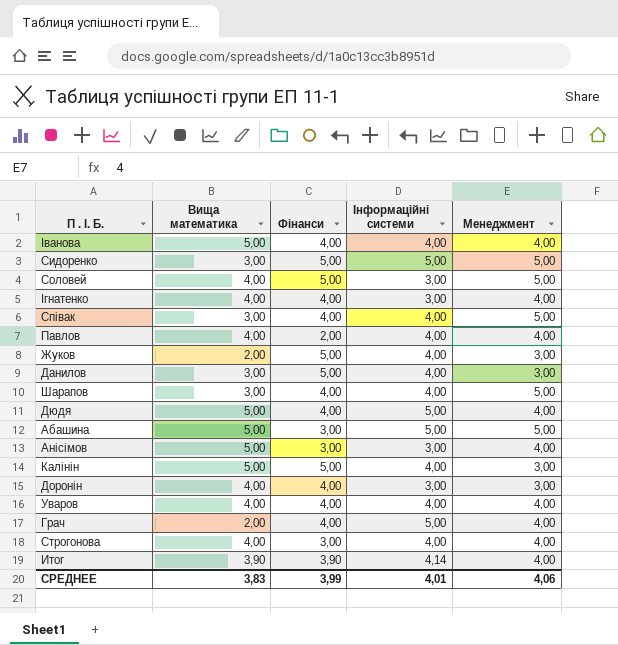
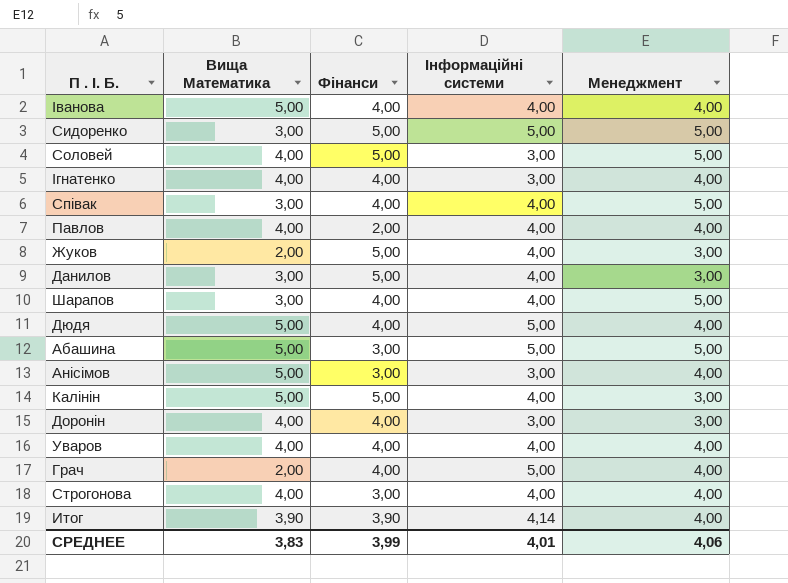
column name: Вища математика -> Вища Математика

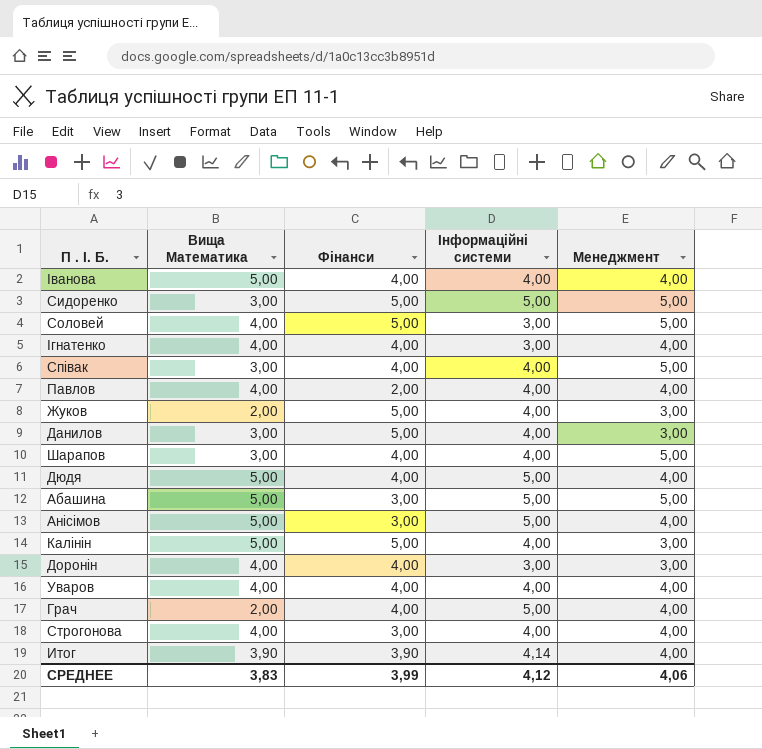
Анісімов | Інформаційні системи: 3,00 -> 5,00
СРЕДНЕЕ | Інформаційні системи: 4,01 -> 4,12

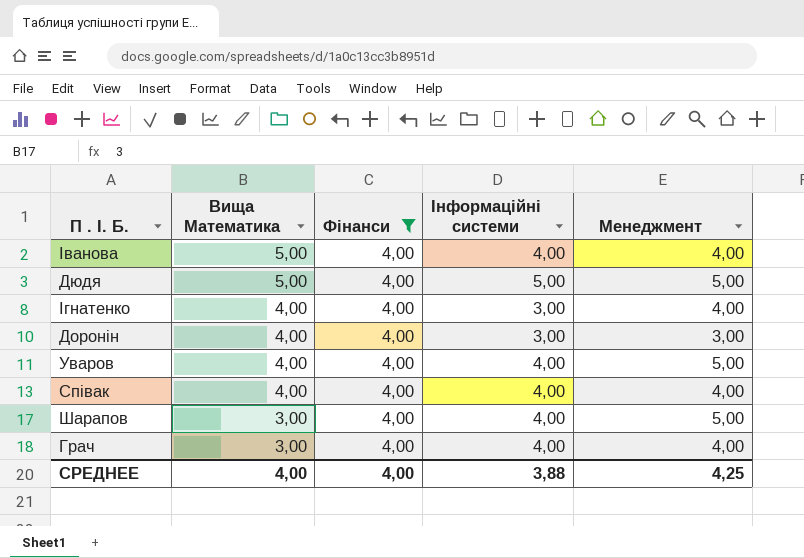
filter: none -> Фінанси = 4,00
row order: none -> Вища Математика descending
Дюдя | Менеджмент: 4,00 -> 5,00
Уваров | Менеджмент: 4,00 -> 5,00
Співак | Вища Математика: 3,00 -> 4,00
Співак | Менеджмент: 5,00 -> 4,00
Грач | Вища Математика: 2,00 -> 3,00
Грач | Інформаційні системи: 5,00 -> 4,00
СРЕДНЕЕ | Вища Математика: 3,83 -> 4,00
СРЕДНЕЕ | Фінанси: 3,99 -> 4,00
СРЕДНЕЕ | Інформаційні системи: 4,12 -> 3,88
СРЕДНЕЕ | Менеджмент: 4,06 -> 4,25

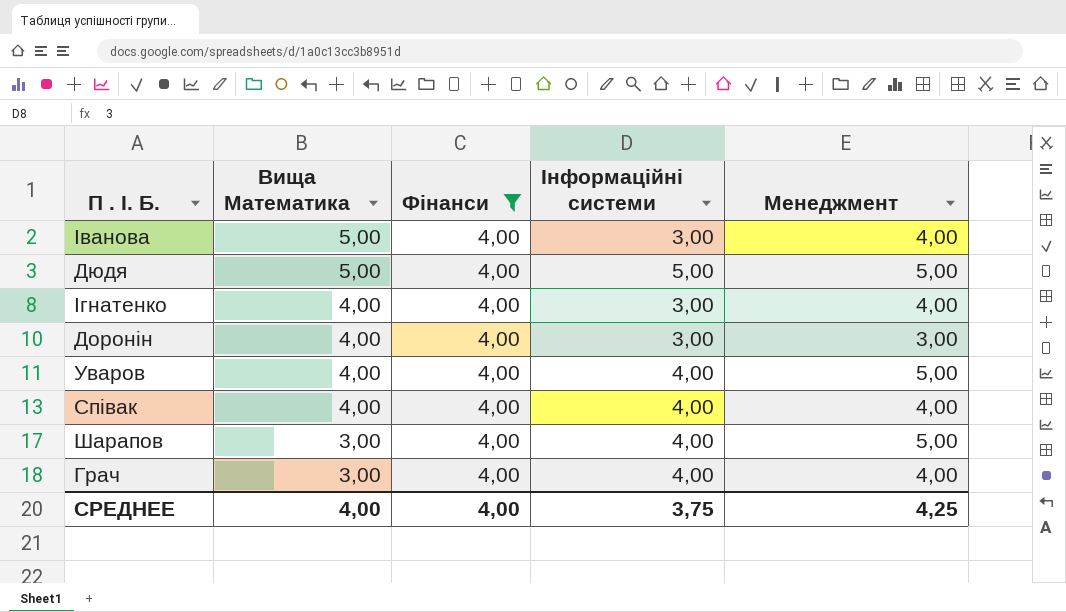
Іванова | Інформаційні системи: 4,00 -> 3,00
СРЕДНЕЕ | Інформаційні системи: 3,88 -> 3,75

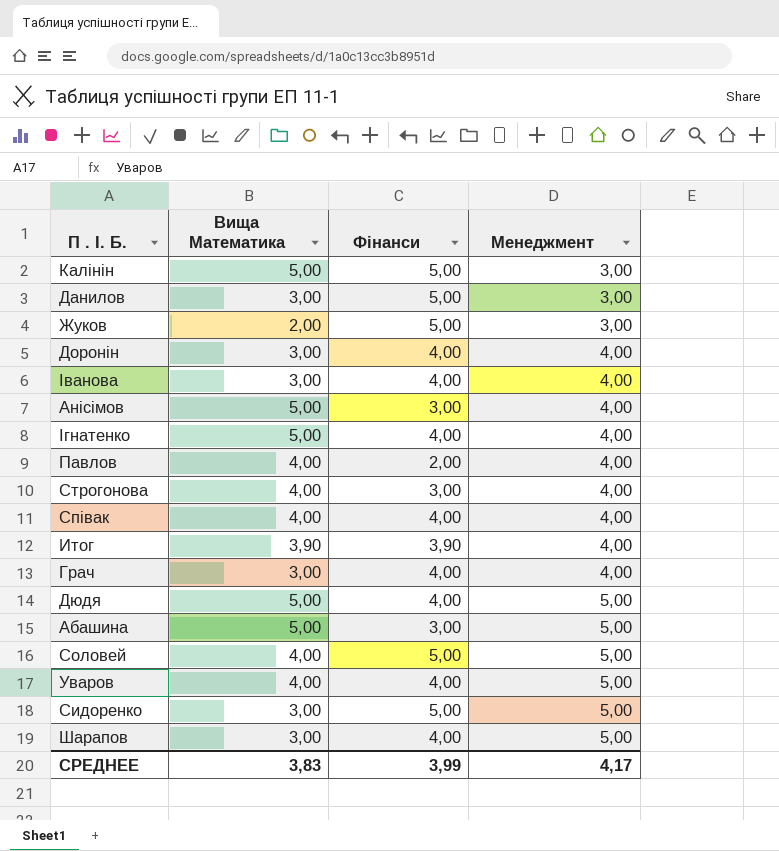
filter: Фінанси = 4,00 -> none
row order: Вища Математика descending -> Менеджмент ascending
column Інформаційні системи | position: 4 -> none
Доронін | Вища Математика: 4,00 -> 3,00
Доронін | Менеджмент: 3,00 -> 4,00
Іванова | Вища Математика: 5,00 -> 3,00
Ігнатенко | Вища Математика: 4,00 -> 5,00
СРЕДНЕЕ | Вища Математика: 4,00 -> 3,83
СРЕДНЕЕ | Фінанси: 4,00 -> 3,99
СРЕДНЕЕ | Менеджмент: 4,25 -> 4,17

